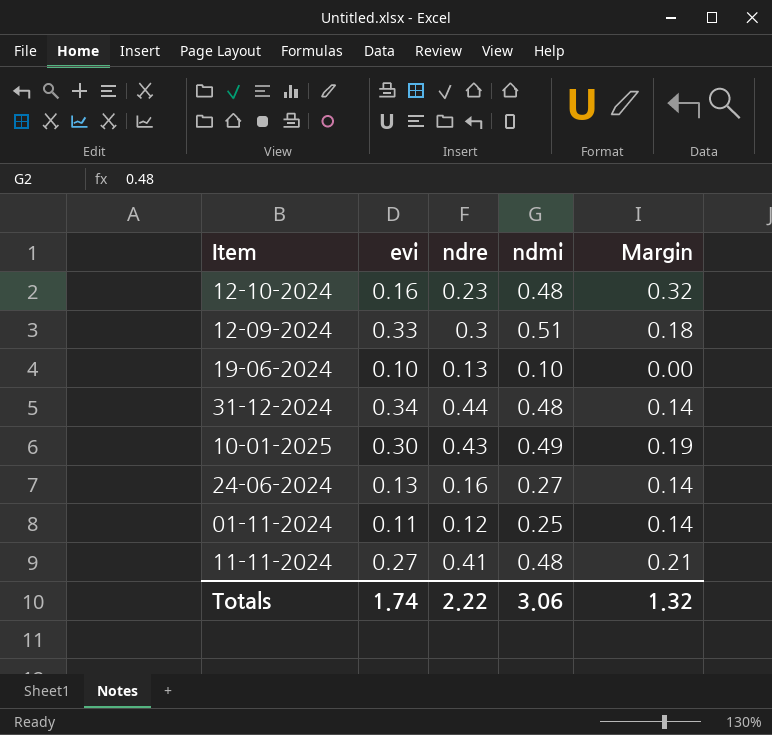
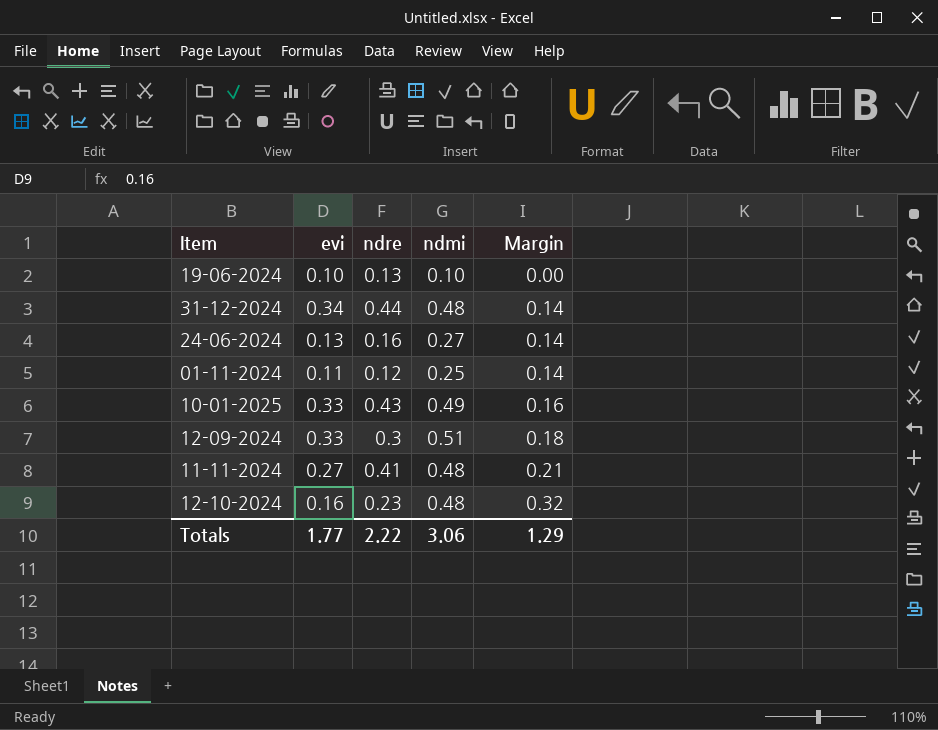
row order: none -> Margin ascending
10-01-2025 | evi: 0.30 -> 0.33
10-01-2025 | Margin: 0.19 -> 0.16
Totals | evi: 1.74 -> 1.77
Totals | Margin: 1.32 -> 1.29

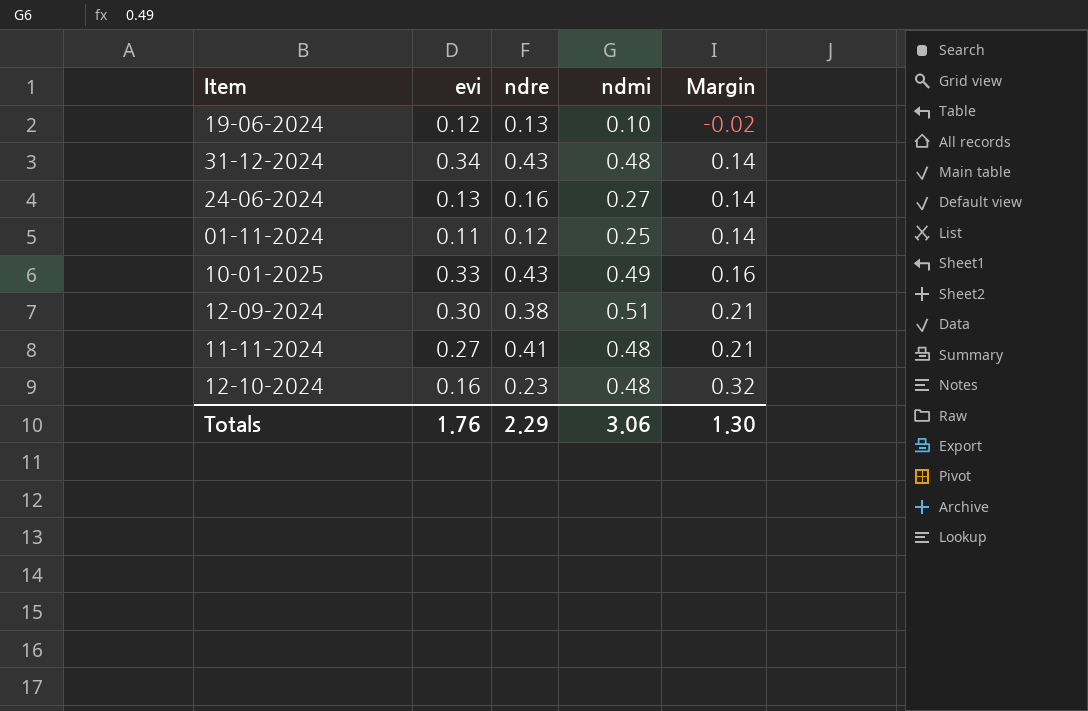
19-06-2024 | evi: 0.10 -> 0.12
19-06-2024 | Margin: 0.00 -> -0.02
31-12-2024 | ndre: 0.44 -> 0.43
12-09-2024 | evi: 0.33 -> 0.30
12-09-2024 | ndre: 0.3 -> 0.38
12-09-2024 | Margin: 0.18 -> 0.21
Totals | evi: 1.77 -> 1.76
Totals | ndre: 2.22 -> 2.29
Totals | Margin: 1.29 -> 1.30

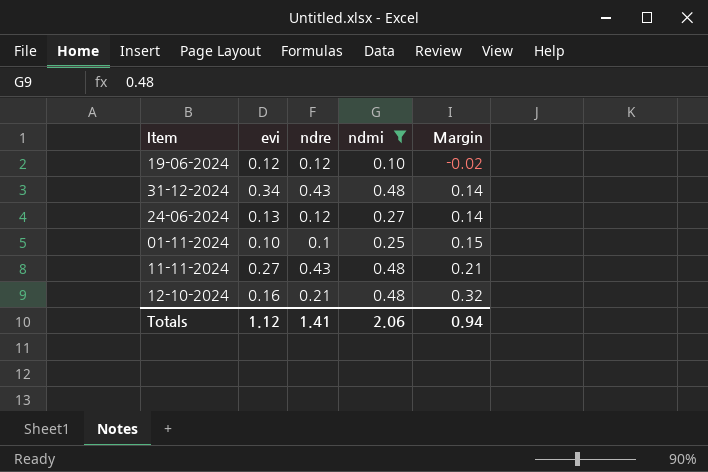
filter: none -> ndmi <= 0.48
19-06-2024 | ndre: 0.13 -> 0.12
24-06-2024 | ndre: 0.16 -> 0.12
01-11-2024 | evi: 0.11 -> 0.10
01-11-2024 | ndre: 0.12 -> 0.1
01-11-2024 | Margin: 0.14 -> 0.15
11-11-2024 | ndre: 0.41 -> 0.43
12-10-2024 | ndre: 0.23 -> 0.21
Totals | evi: 1.76 -> 1.12
Totals | ndre: 2.29 -> 1.41
Totals | ndmi: 3.06 -> 2.06
Totals | Margin: 1.30 -> 0.94

